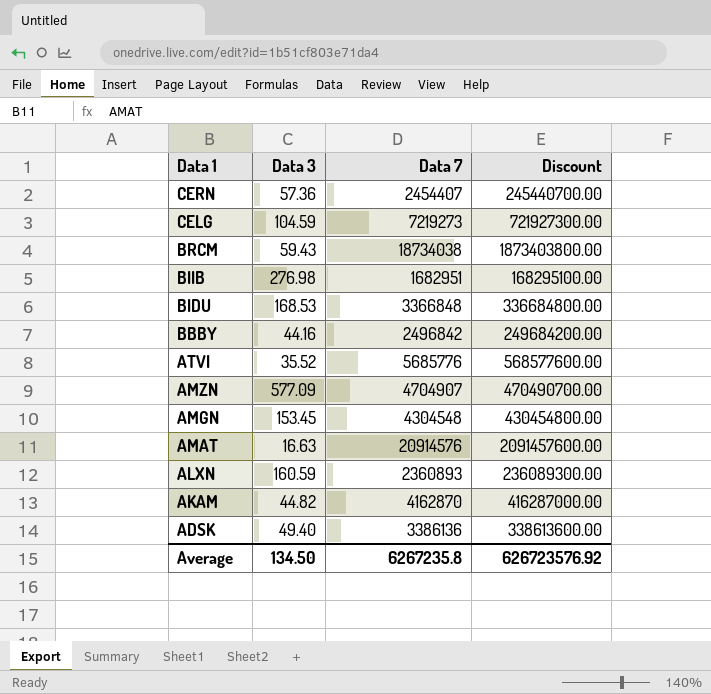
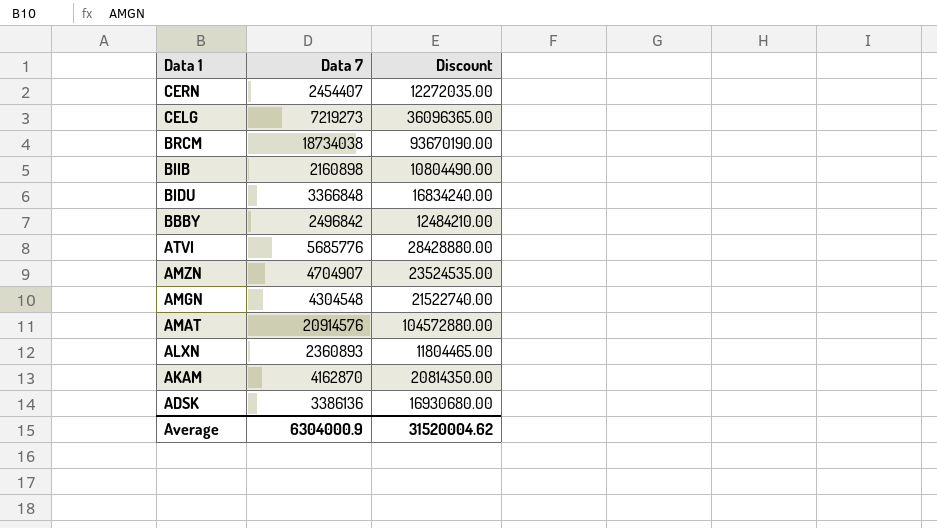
column Data 3 | position: 2 -> none
column Discount | formula: [Data 7] * 100 -> [Data 7] * 5
BIIB | Data 7: 1682951 -> 2160898
Average | Data 7: 6267235.8 -> 6304000.9
Average | Discount: 626723576.92 -> 31520004.62

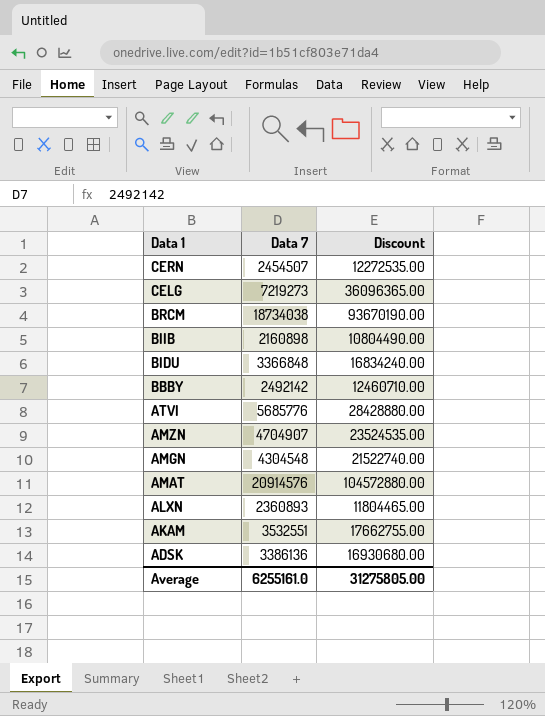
CERN | Data 7: 2454407 -> 2454507
CERN | Discount: 12272035.00 -> 12272535.00
BBBY | Data 7: 2496842 -> 2492142
BBBY | Discount: 12484210.00 -> 12460710.00
AKAM | Data 7: 4162870 -> 3532551
AKAM | Discount: 20814350.00 -> 17662755.00
Average | Data 7: 6304000.9 -> 6255161.0
Average | Discount: 31520004.62 -> 31275805.00

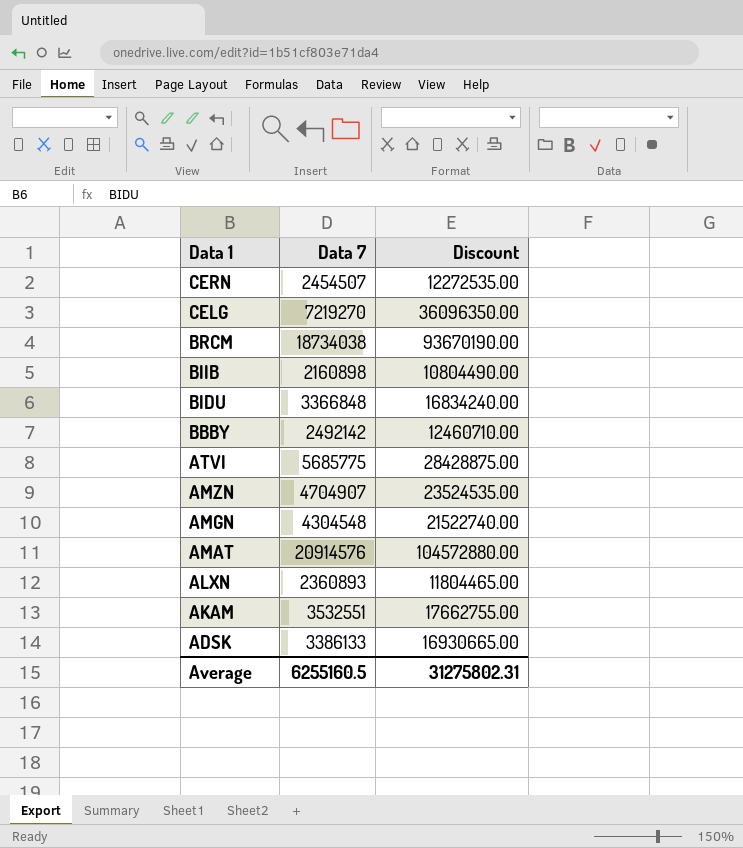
CELG | Data 7: 7219273 -> 7219270
CELG | Discount: 36096365.00 -> 36096350.00
ATVI | Data 7: 5685776 -> 5685775
ATVI | Discount: 28428880.00 -> 28428875.00
ADSK | Data 7: 3386136 -> 3386133
ADSK | Discount: 16930680.00 -> 16930665.00
Average | Data 7: 6255161.0 -> 6255160.5
Average | Discount: 31275805.00 -> 31275802.31

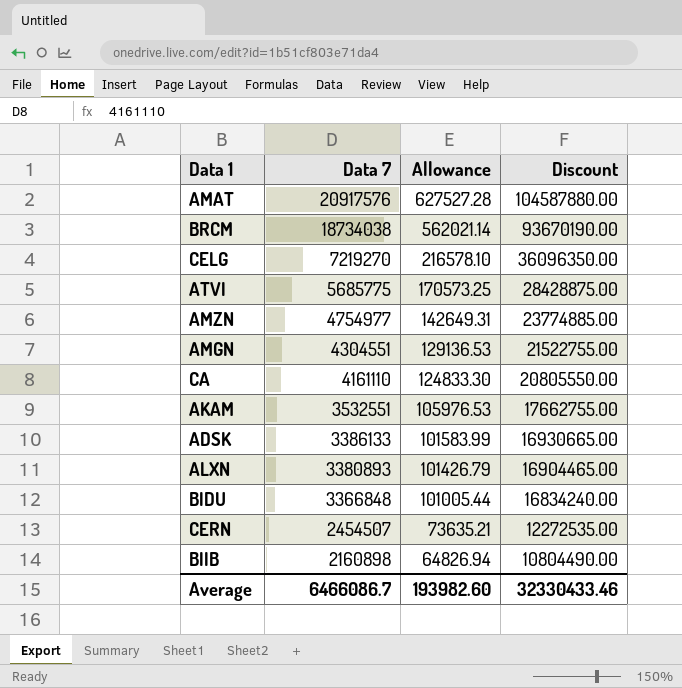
row order: Data 1 descending -> Data 7 descending
column Allowance | formula: none -> [Data 7] * 0.03
row BBBY: 2492142 | 12460710.00 -> none
AMAT | Data 7: 20914576 -> 20917576
AMAT | Discount: 104572880.00 -> 104587880.00
AMZN | Data 7: 4704907 -> 4754977
AMZN | Discount: 23524535.00 -> 23774885.00
AMGN | Data 7: 4304548 -> 4304551
AMGN | Discount: 21522740.00 -> 21522755.00
row CA: none -> 4161110 | 124833.30 | 20805550.00
ALXN | Data 7: 2360893 -> 3380893
ALXN | Discount: 11804465.00 -> 16904465.00
Average | Data 7: 6255160.5 -> 6466086.7
Average | Discount: 31275802.31 -> 32330433.46

